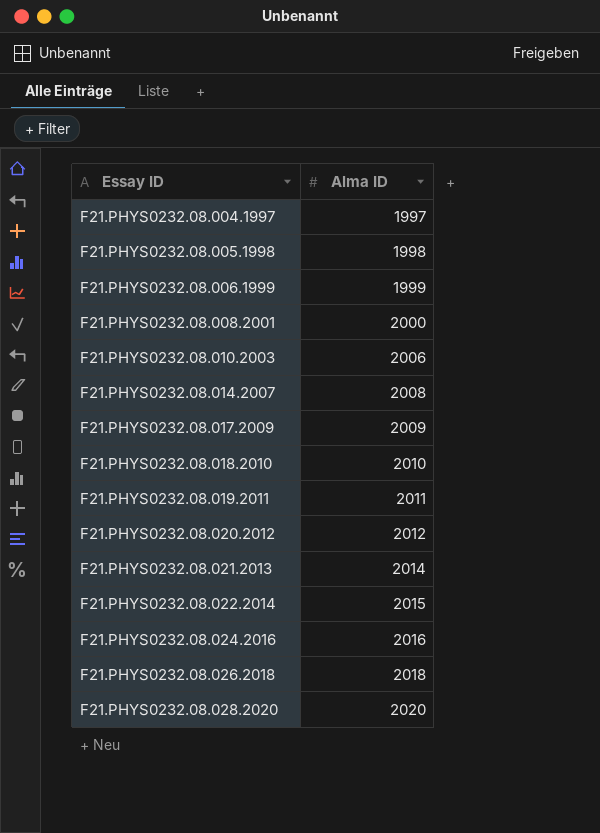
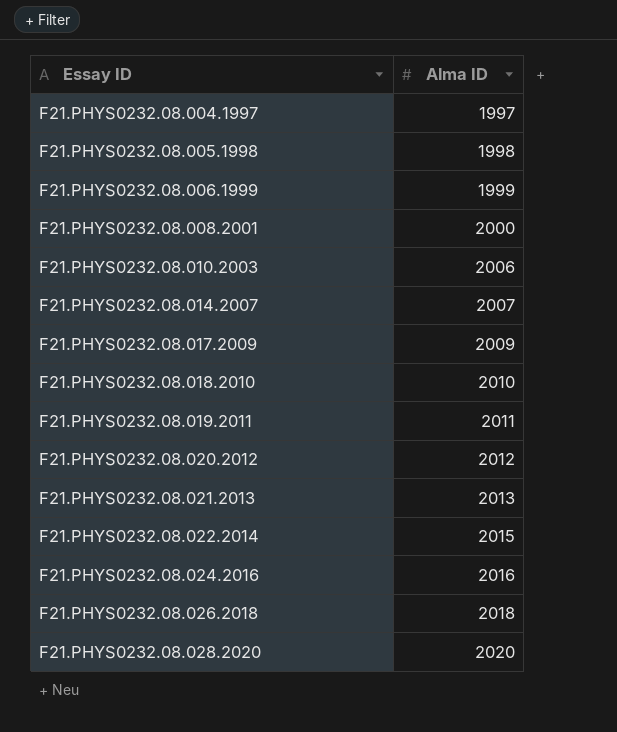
F21.PHYS0232.08.014.2007 | Alma ID: 2008 -> 2007
F21.PHYS0232.08.021.2013 | Alma ID: 2014 -> 2013

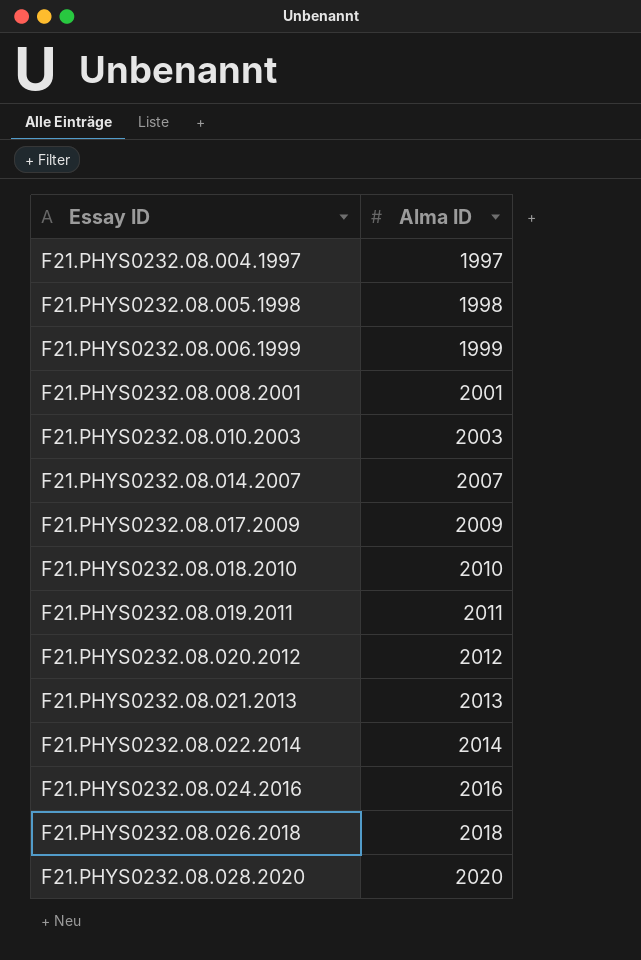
F21.PHYS0232.08.008.2001 | Alma ID: 2000 -> 2001
F21.PHYS0232.08.010.2003 | Alma ID: 2006 -> 2003
F21.PHYS0232.08.022.2014 | Alma ID: 2015 -> 2014

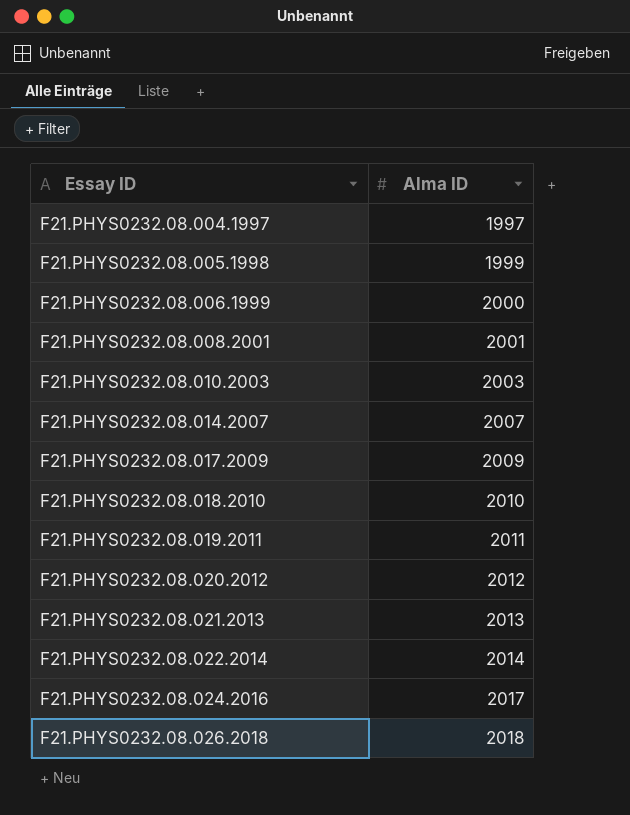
row F21.PHYS0232.08.028.2020: 2020 -> none
F21.PHYS0232.08.005.1998 | Alma ID: 1998 -> 1999
F21.PHYS0232.08.006.1999 | Alma ID: 1999 -> 2000
F21.PHYS0232.08.024.2016 | Alma ID: 2016 -> 2017

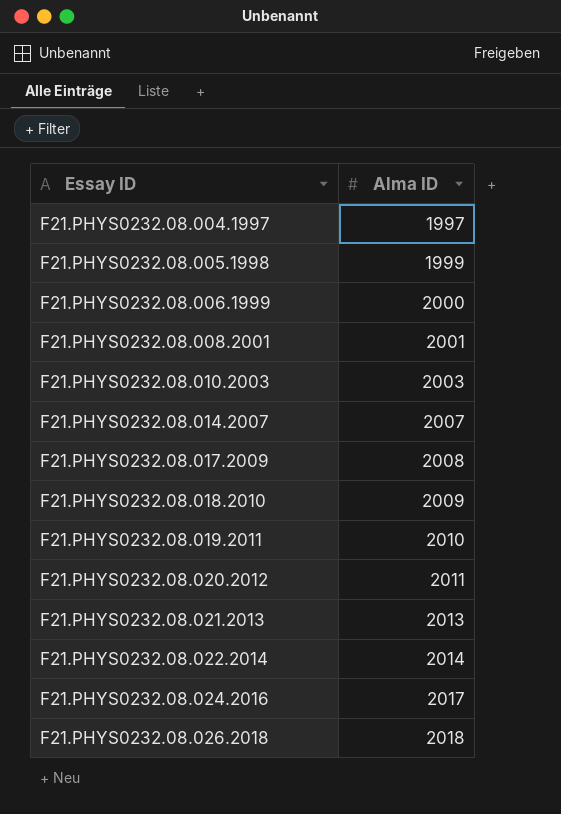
F21.PHYS0232.08.017.2009 | Alma ID: 2009 -> 2008
F21.PHYS0232.08.018.2010 | Alma ID: 2010 -> 2009
F21.PHYS0232.08.019.2011 | Alma ID: 2011 -> 2010
F21.PHYS0232.08.020.2012 | Alma ID: 2012 -> 2011

